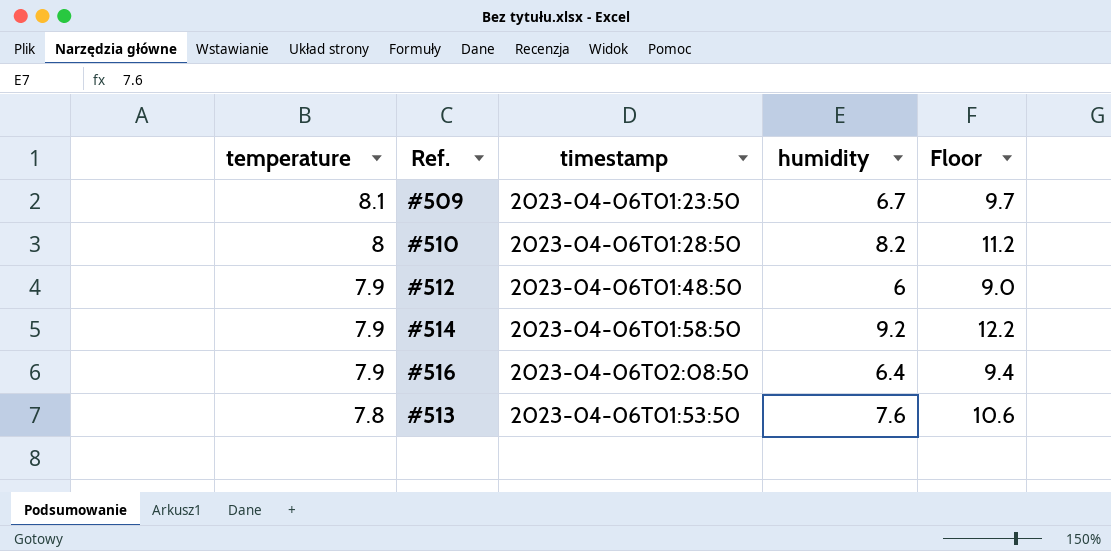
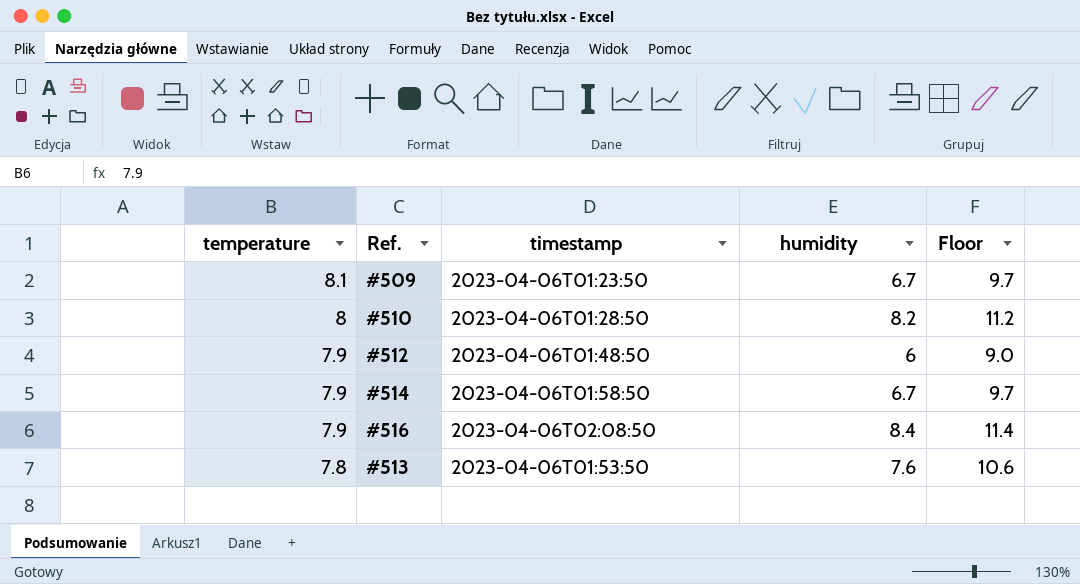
#514 | humidity: 9.2 -> 6.7
#514 | Floor: 12.2 -> 9.7
#516 | humidity: 6.4 -> 8.4
#516 | Floor: 9.4 -> 11.4

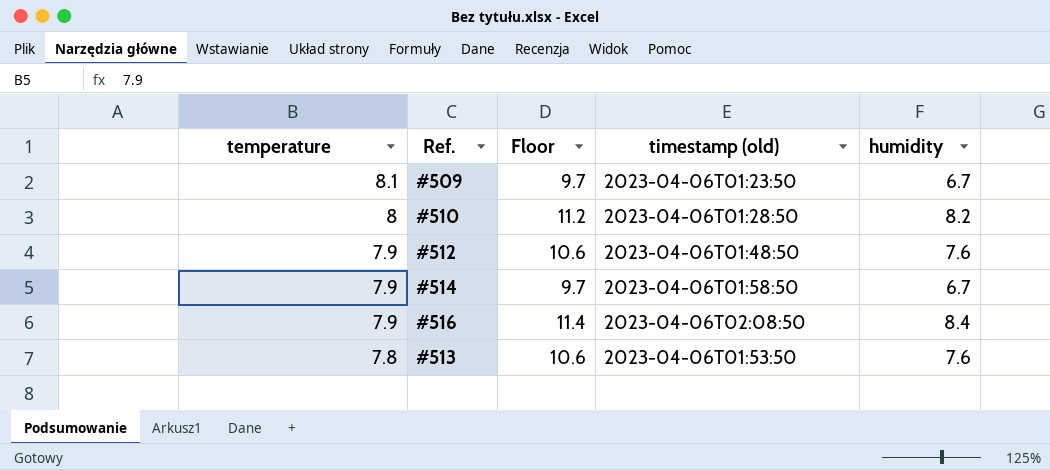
column Floor | position: 5 -> 3
column name: timestamp -> timestamp (old)
#512 | Floor: 9.0 -> 10.6
#512 | humidity: 6 -> 7.6

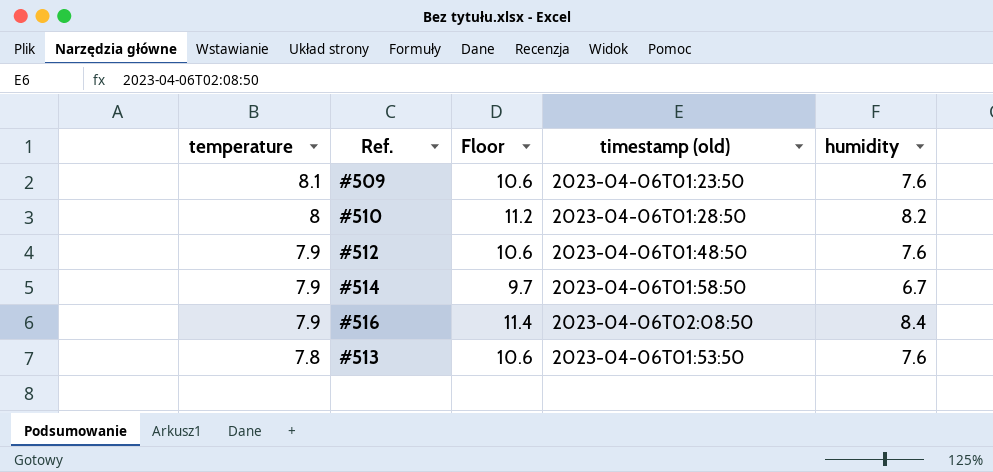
#509 | Floor: 9.7 -> 10.6
#509 | humidity: 6.7 -> 7.6

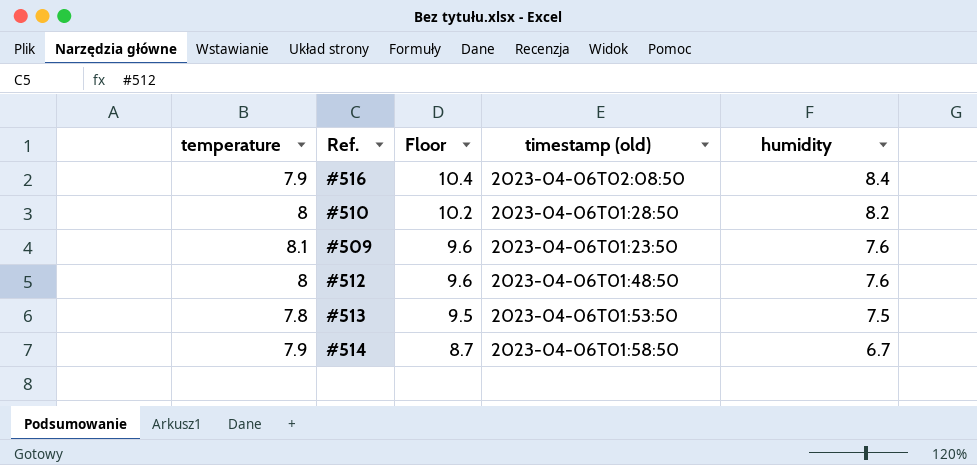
row order: temperature descending -> Floor descending
column Floor | formula: [humidity] + 3 -> [humidity] + 2
#512 | temperature: 7.9 -> 8
#513 | humidity: 7.6 -> 7.5

